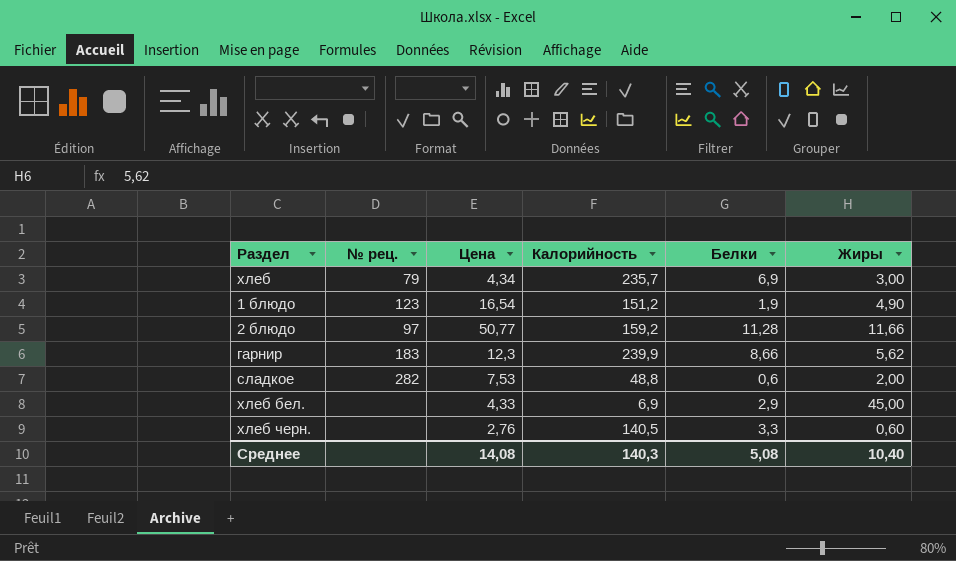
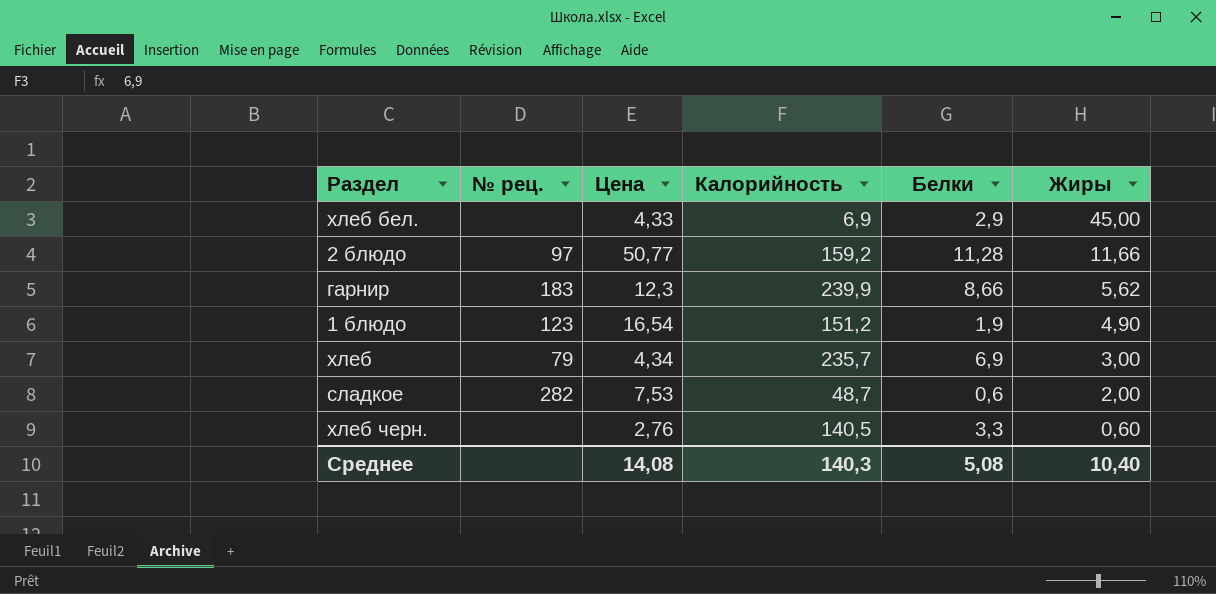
row order: none -> Жиры descending
сладкое | Калорийность: 48,8 -> 48,7

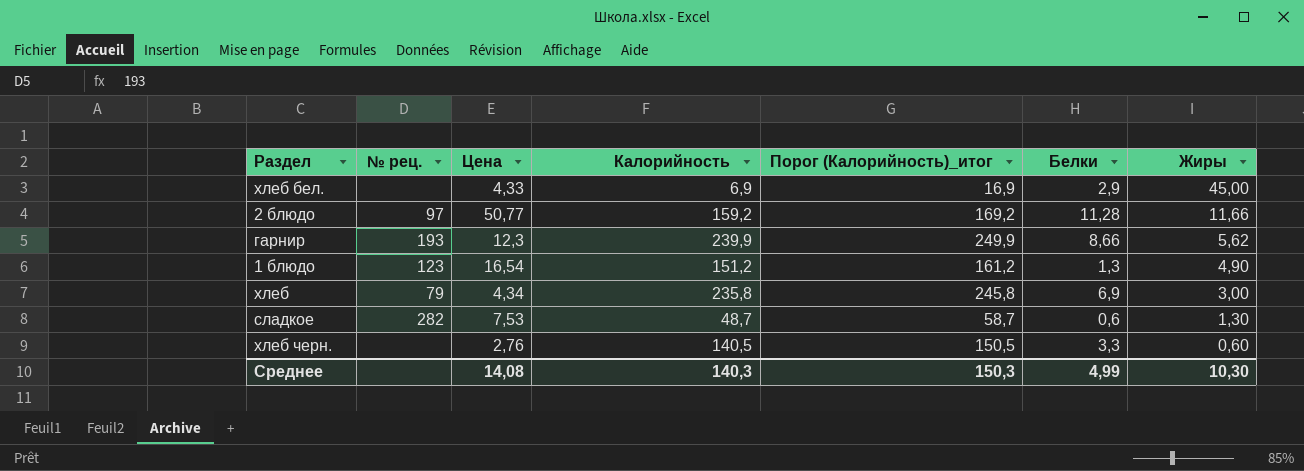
column Порог (Калорийность)_итог | formula: none -> [Калорийность] + 10
гарнир | № рец.: 183 -> 193
1 блюдо | Белки: 1,9 -> 1,3
хлеб | Калорийность: 235,7 -> 235,8
сладкое | Жиры: 2,00 -> 1,30
Среднее | Белки: 5,08 -> 4,99
Среднее | Жиры: 10,40 -> 10,30

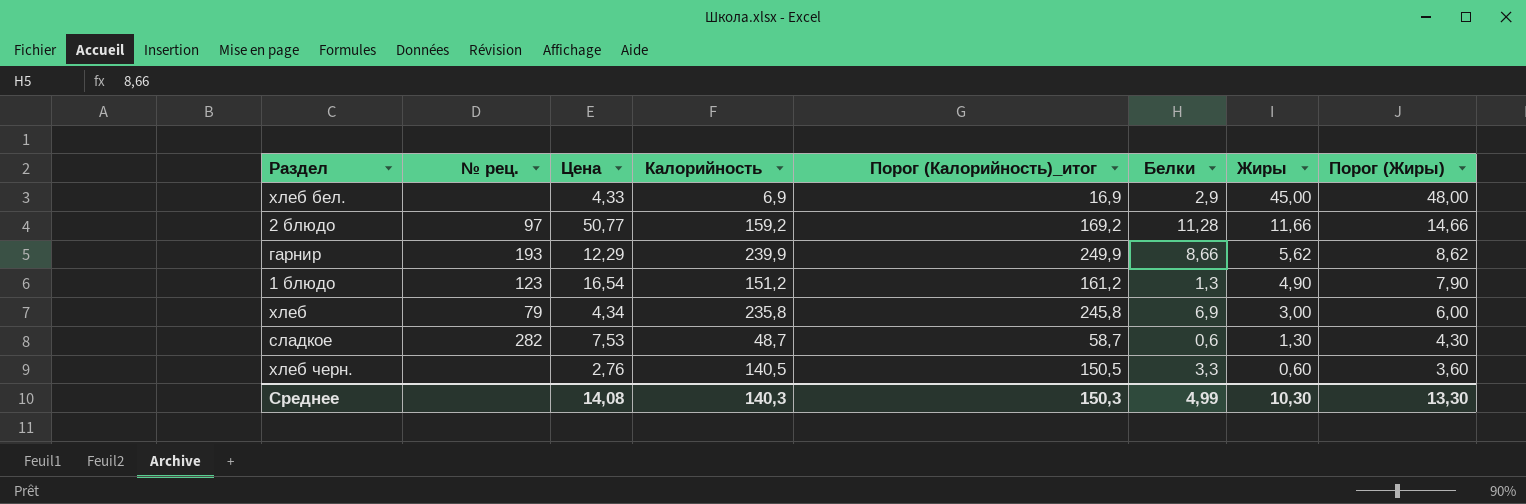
column Порог (Жиры) | formula: none -> [Жиры] + 3
гарнир | Цена: 12,3 -> 12,29

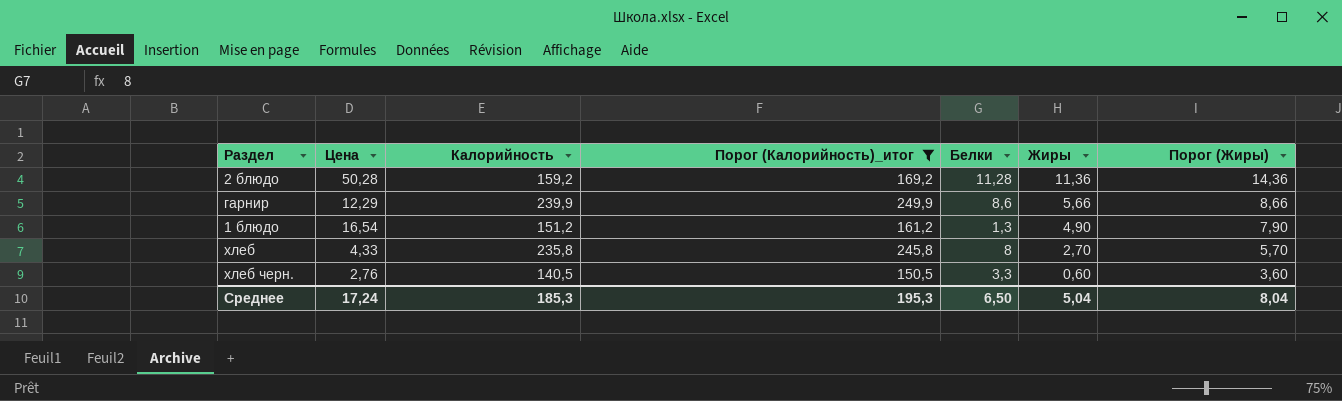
filter: none -> Порог (Калорийность)_итог >= 150,5
column № рец. | position: 2 -> none
2 блюдо | Цена: 50,77 -> 50,28
2 блюдо | Жиры: 11,66 -> 11,36
2 блюдо | Порог (Жиры): 14,66 -> 14,36
гарнир | Белки: 8,66 -> 8,6
гарнир | Жиры: 5,62 -> 5,66
гарнир | Порог (Жиры): 8,62 -> 8,66
хлеб | Цена: 4,34 -> 4,33
хлеб | Белки: 6,9 -> 8
хлеб | Жиры: 3,00 -> 2,70
хлеб | Порог (Жиры): 6,00 -> 5,70
Среднее | Цена: 14,08 -> 17,24
Среднее | Калорийность: 140,3 -> 185,3
Среднее | Порог (Калорийность)_итог: 150,3 -> 195,3
Среднее | Белки: 4,99 -> 6,50
Среднее | Жиры: 10,30 -> 5,04
Среднее | Порог (Жиры): 13,30 -> 8,04

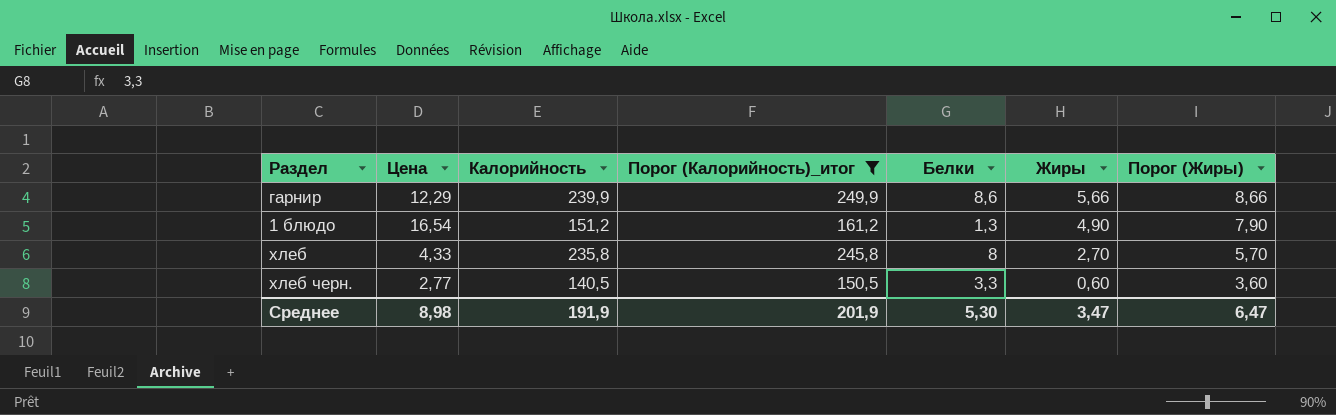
row 2 блюдо: 50,28 | 159,2 | 169,2 | 11,28 | 11,36 | 14,36 -> none
хлеб черн. | Цена: 2,76 -> 2,77
Среднее | Цена: 17,24 -> 8,98
Среднее | Калорийность: 185,3 -> 191,9
Среднее | Порог (Калорийность)_итог: 195,3 -> 201,9
Среднее | Белки: 6,50 -> 5,30
Среднее | Жиры: 5,04 -> 3,47
Среднее | Порог (Жиры): 8,04 -> 6,47

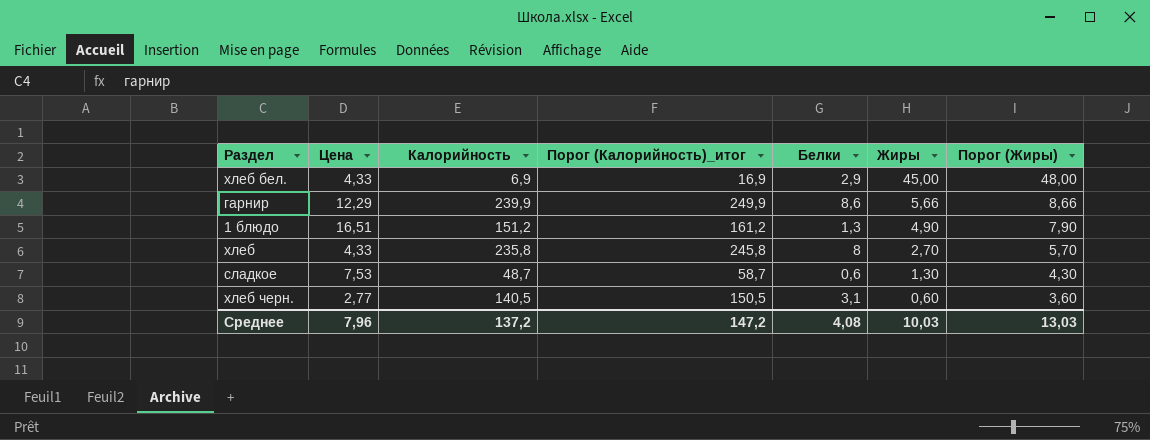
filter: Порог (Калорийность)_итог >= 150,5 -> none
1 блюдо | Цена: 16,54 -> 16,51
хлеб черн. | Белки: 3,3 -> 3,1
Среднее | Цена: 8,98 -> 7,96
Среднее | Калорийность: 191,9 -> 137,2
Среднее | Порог (Калорийность)_итог: 201,9 -> 147,2
Среднее | Белки: 5,30 -> 4,08
Среднее | Жиры: 3,47 -> 10,03
Среднее | Порог (Жиры): 6,47 -> 13,03

